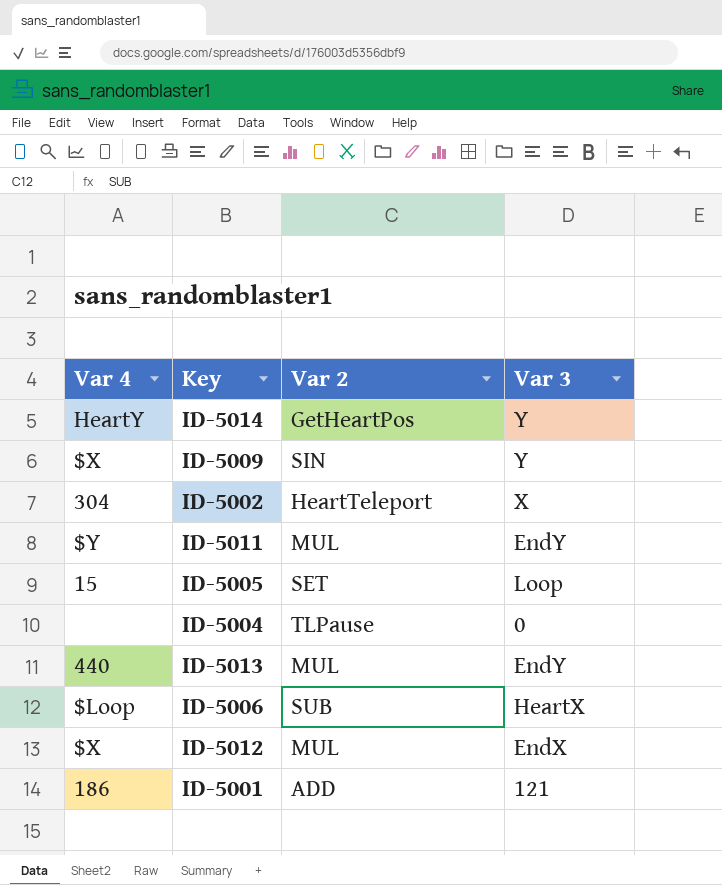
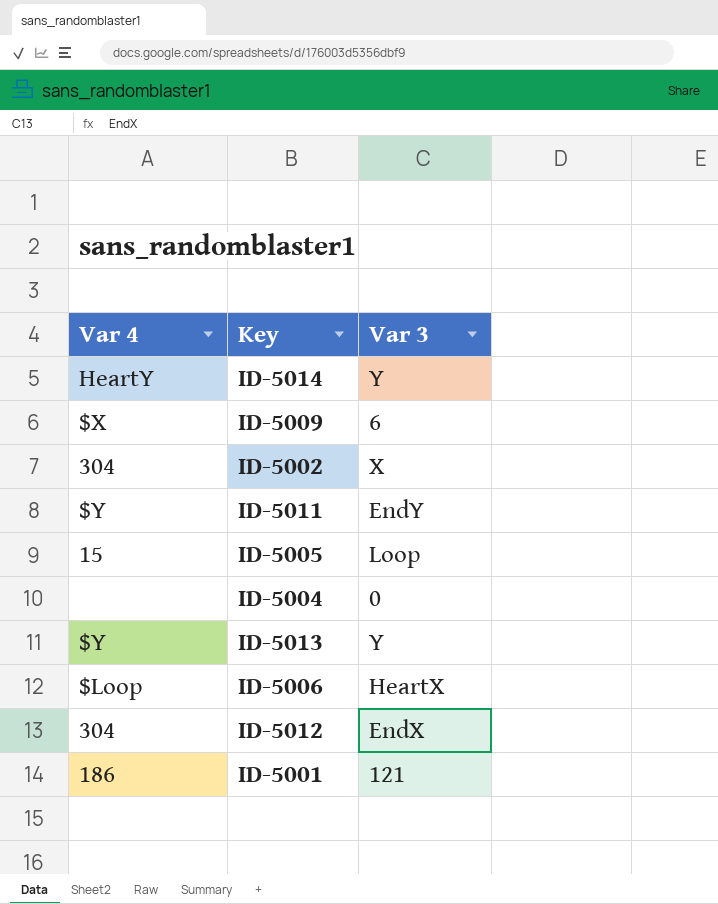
column Var 2 | position: 3 -> none
ID-5009 | Var 3: Y -> 6
ID-5013 | Var 4: 440 -> $Y
ID-5013 | Var 3: EndY -> Y
ID-5012 | Var 4: $X -> 304

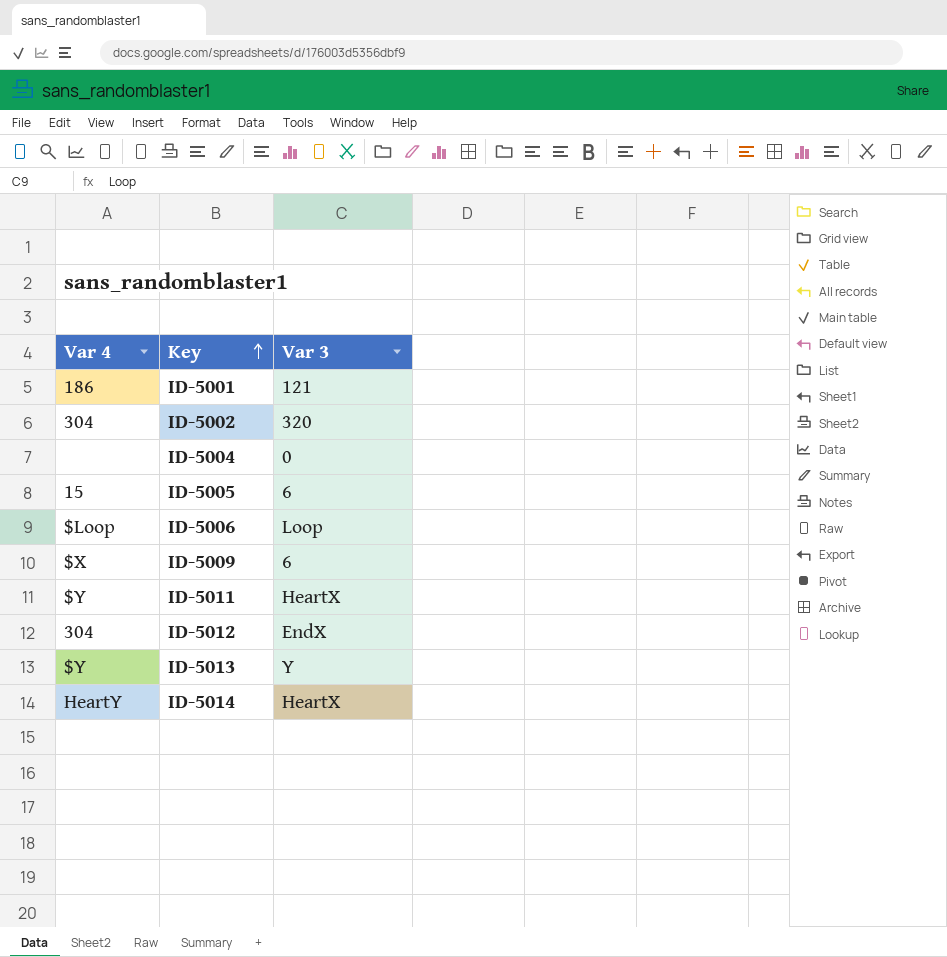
row order: none -> Key ascending
ID-5002 | Var 3: X -> 320
ID-5005 | Var 3: Loop -> 6
ID-5006 | Var 3: HeartX -> Loop
ID-5011 | Var 3: EndY -> HeartX
ID-5014 | Var 3: Y -> HeartX

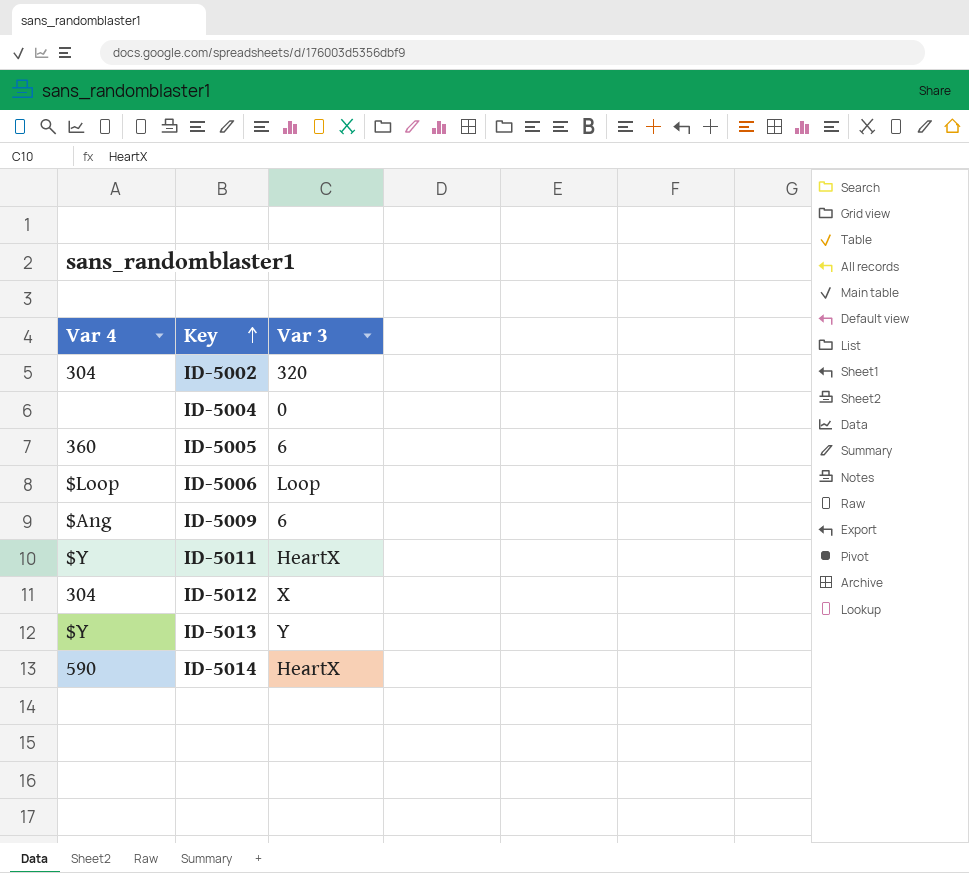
row ID-5001: 186 | 121 -> none
ID-5005 | Var 4: 15 -> 360
ID-5009 | Var 4: $X -> $Ang
ID-5012 | Var 3: EndX -> X
ID-5014 | Var 4: HeartY -> 590

